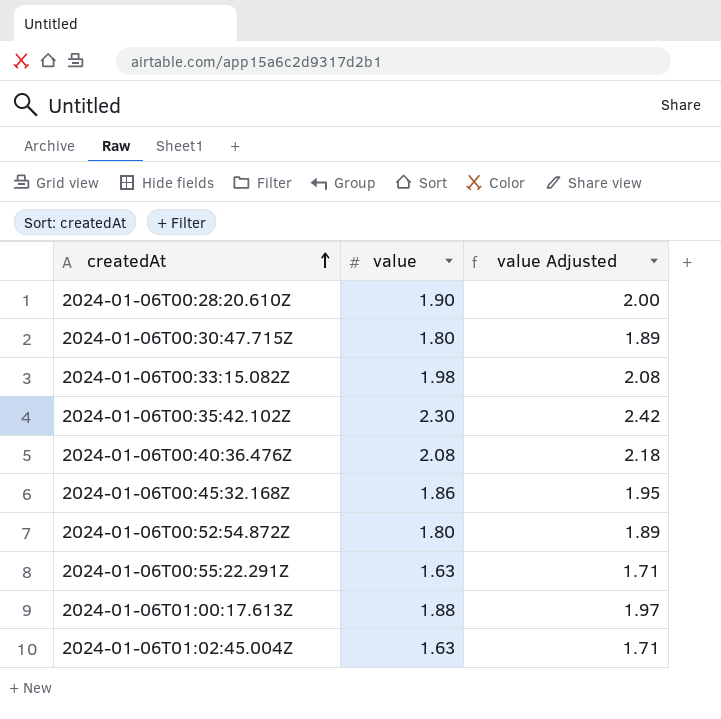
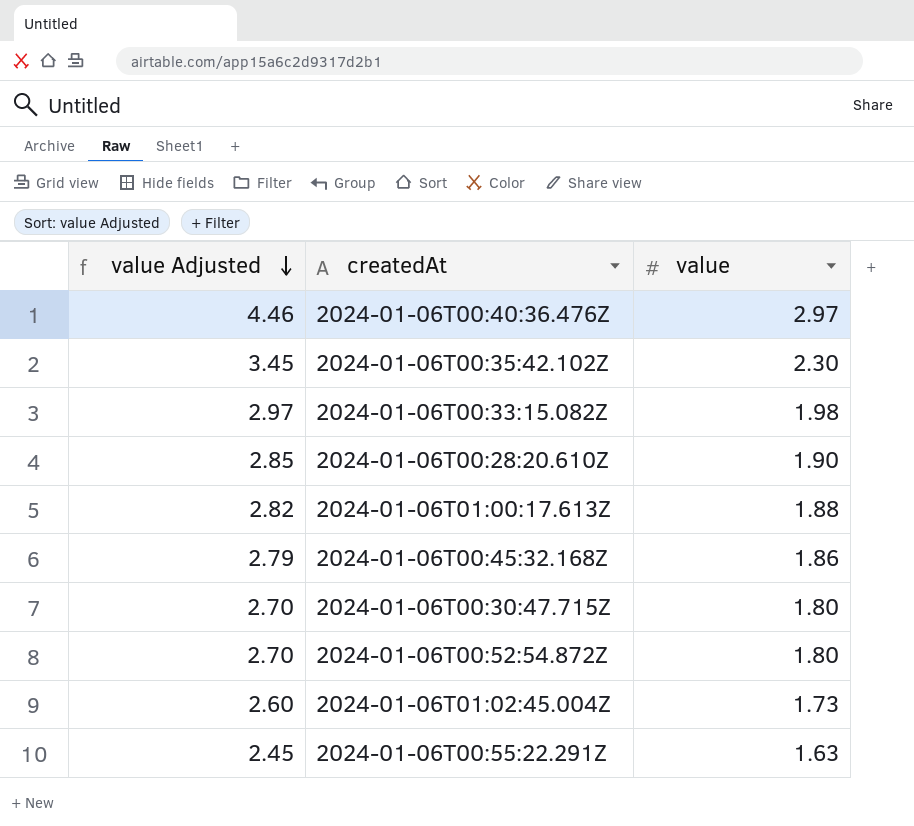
row order: createdAt ascending -> value Adjusted descending
column value Adjusted | formula: [value] * 1.05 -> [value] * 1.5
column value Adjusted | position: 3 -> 1
2024-01-06T00:40:36.476Z | value: 2.08 -> 2.97
2024-01-06T01:02:45.004Z | value: 1.63 -> 1.73

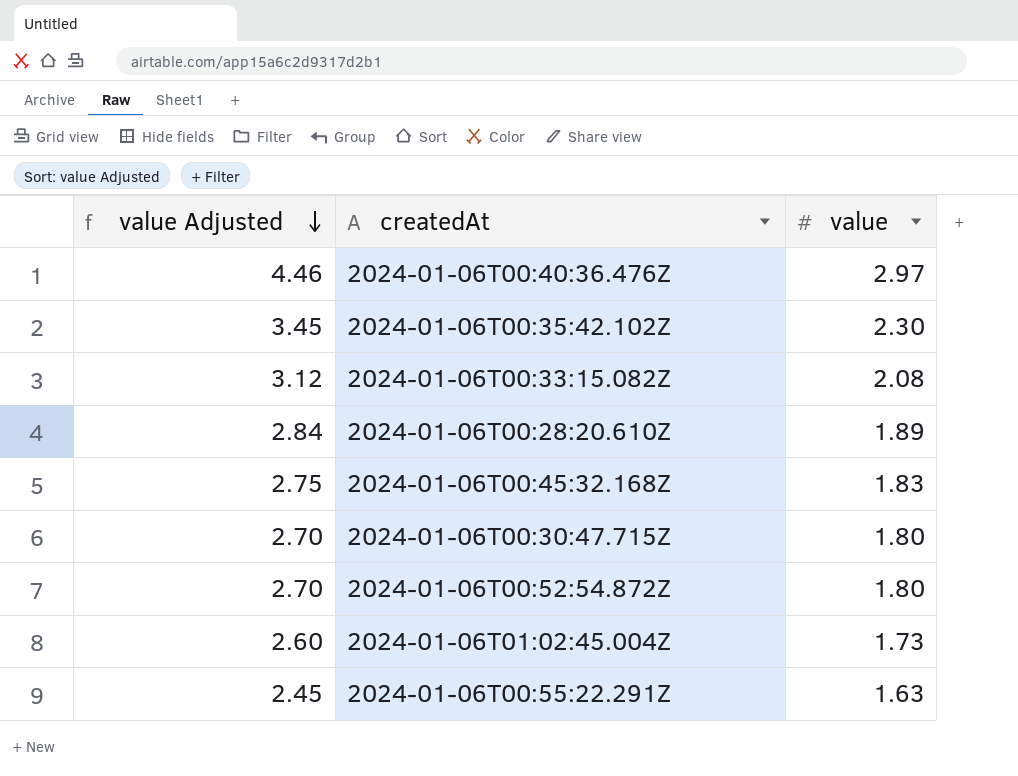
row 2024-01-06T01:00:17.613Z: 2.82 | 1.88 -> none
2024-01-06T00:33:15.082Z | value Adjusted: 2.97 -> 3.12
2024-01-06T00:33:15.082Z | value: 1.98 -> 2.08
2024-01-06T00:28:20.610Z | value Adjusted: 2.85 -> 2.84
2024-01-06T00:28:20.610Z | value: 1.90 -> 1.89
2024-01-06T00:45:32.168Z | value Adjusted: 2.79 -> 2.75
2024-01-06T00:45:32.168Z | value: 1.86 -> 1.83

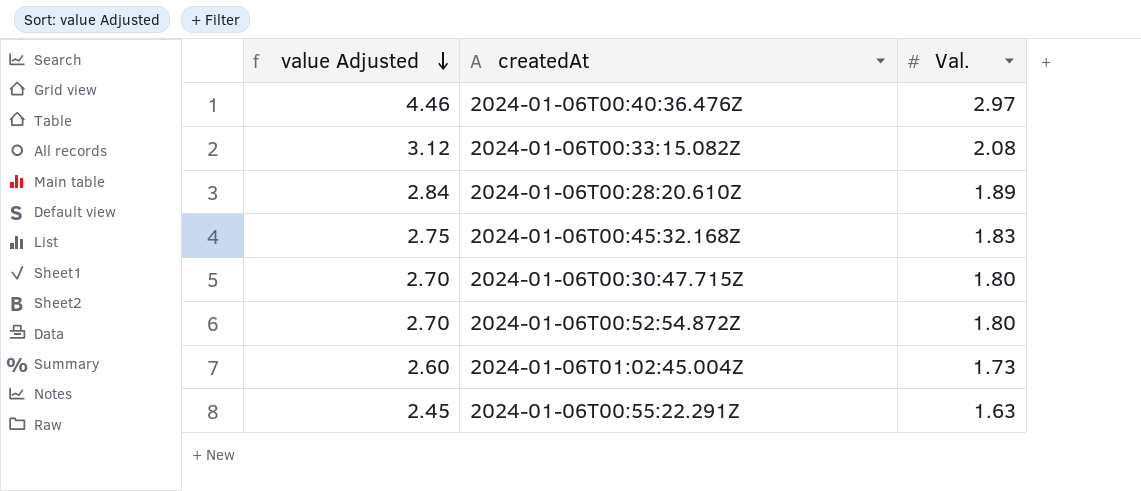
column name: value -> Val.
row 2024-01-06T00:35:42.102Z: 3.45 | 2.30 -> none

